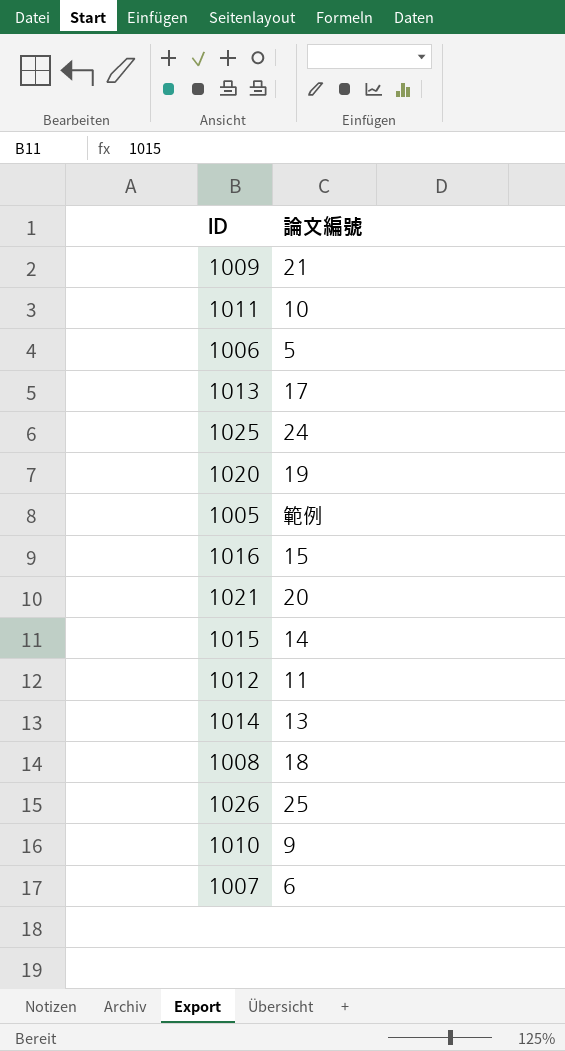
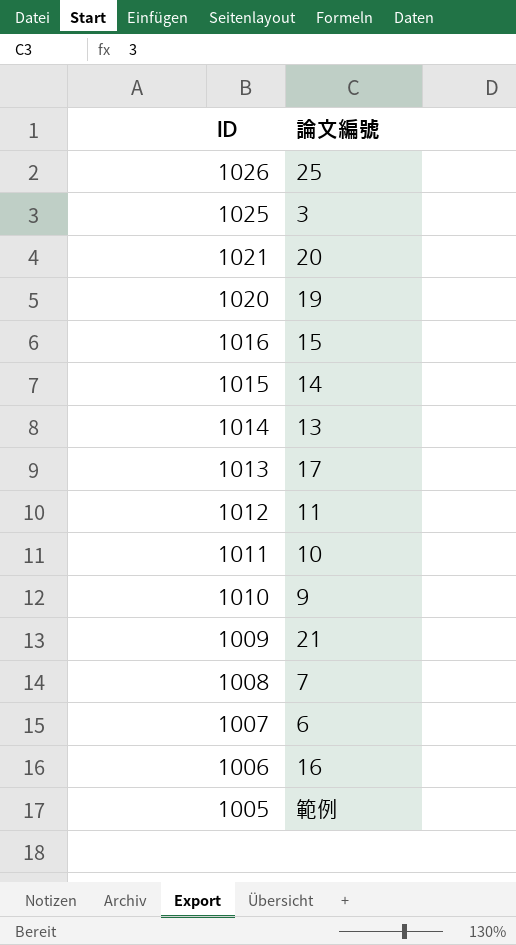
row order: none -> ID descending
1025 | 論文編號: 24 -> 3
1008 | 論文編號: 18 -> 7
1006 | 論文編號: 5 -> 16

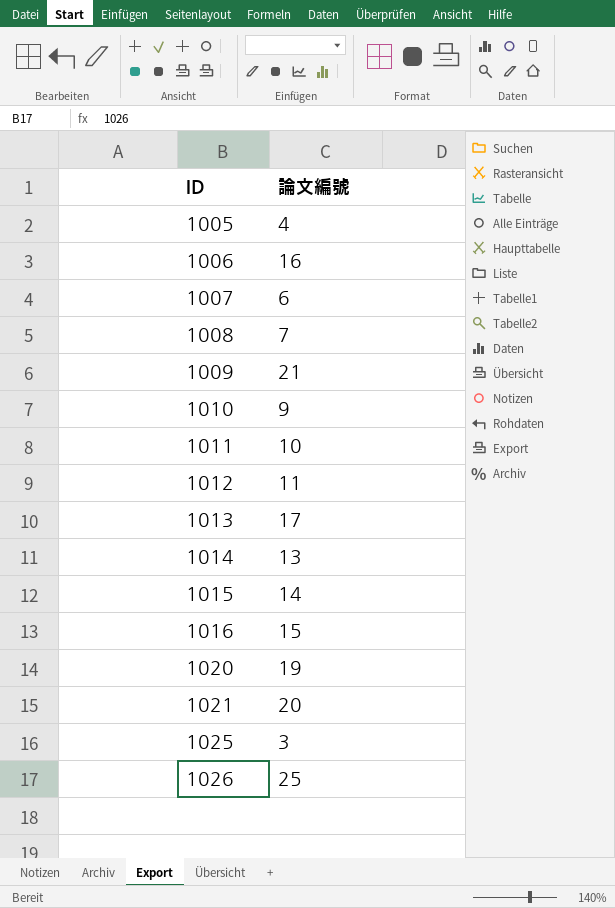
row order: ID descending -> ID ascending
1005 | 論文編號: 範例 -> 4

